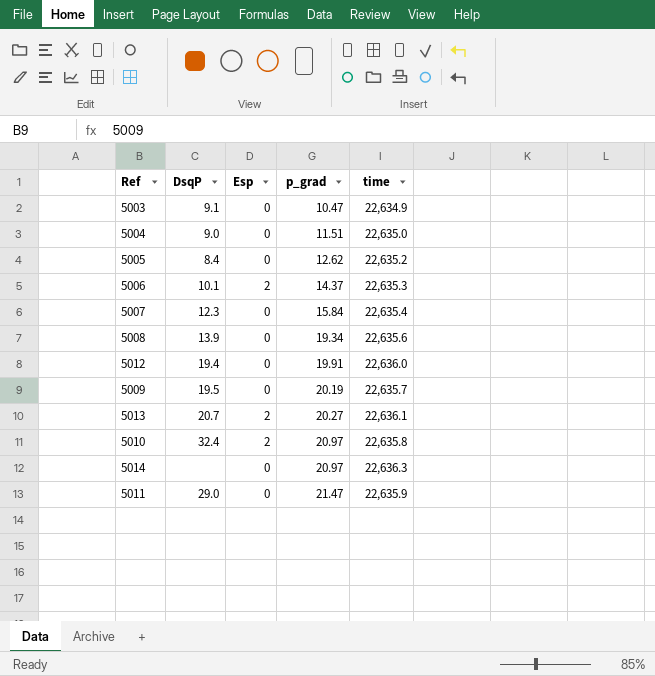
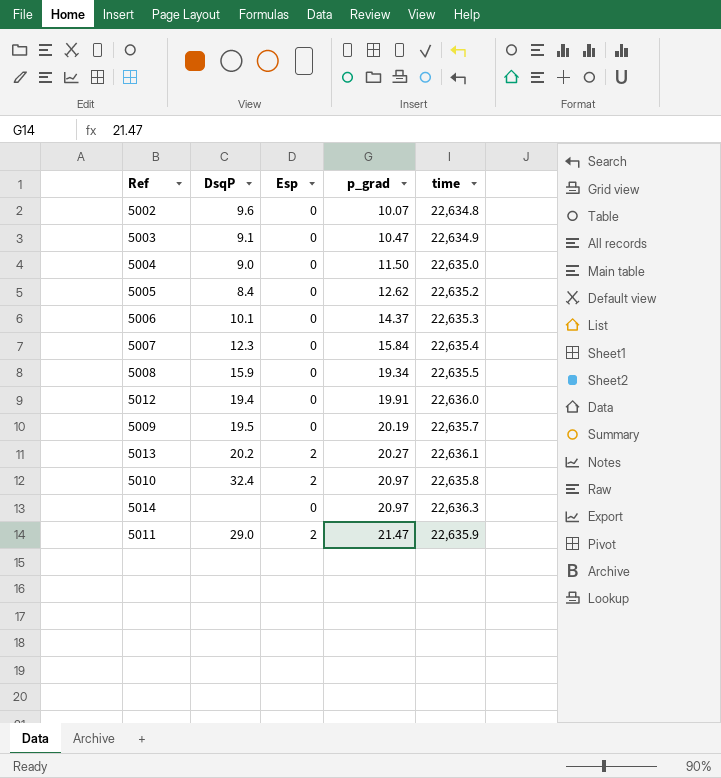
row 5002: none -> 9.6 | 0 | 10.07 | 22,634.8
5004 | p_grad: 11.51 -> 11.50
5006 | Esp: 2 -> 0
5008 | DsqP: 13.9 -> 15.9
5008 | time: 22,635.6 -> 22,635.5
5013 | DsqP: 20.7 -> 20.2
5011 | Esp: 0 -> 2

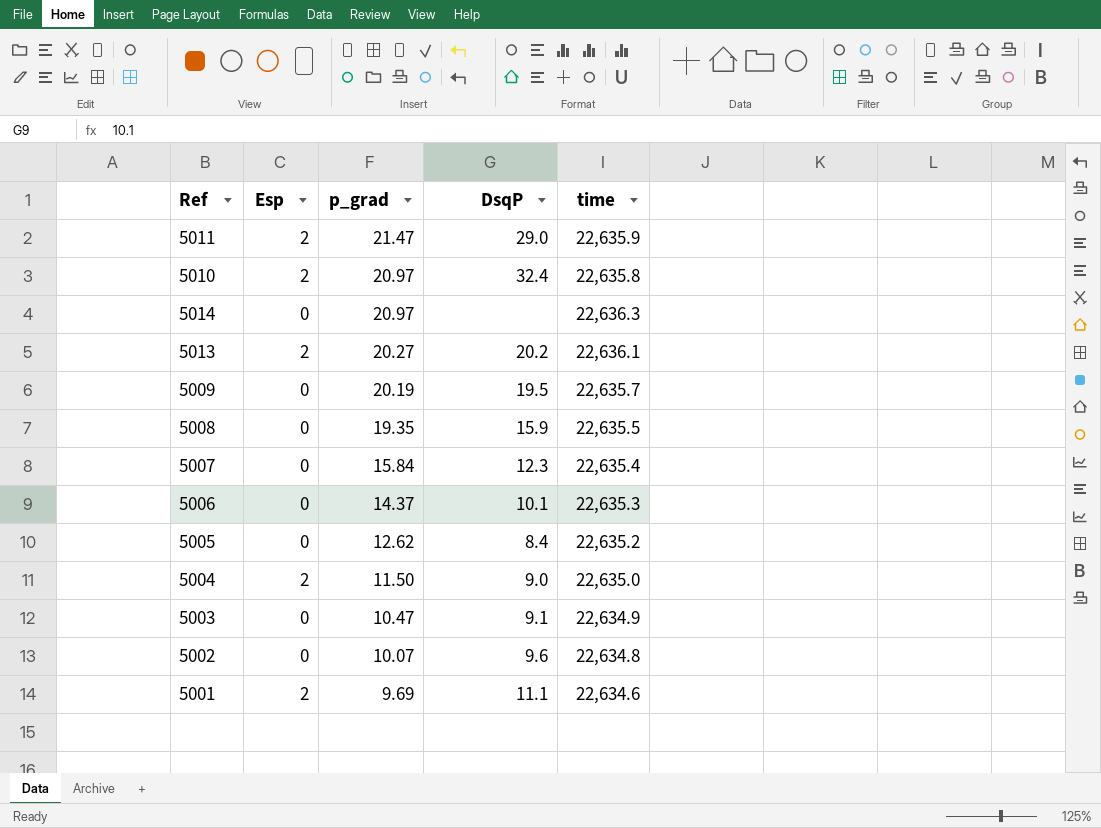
row order: p_grad ascending -> p_grad descending
column DsqP | position: 2 -> 4
row 5012: 19.4 | 0 | 19.91 | 22,636.0 -> none
5008 | p_grad: 19.34 -> 19.35
5004 | Esp: 0 -> 2
row 5001: none -> 2 | 9.69 | 11.1 | 22,634.6

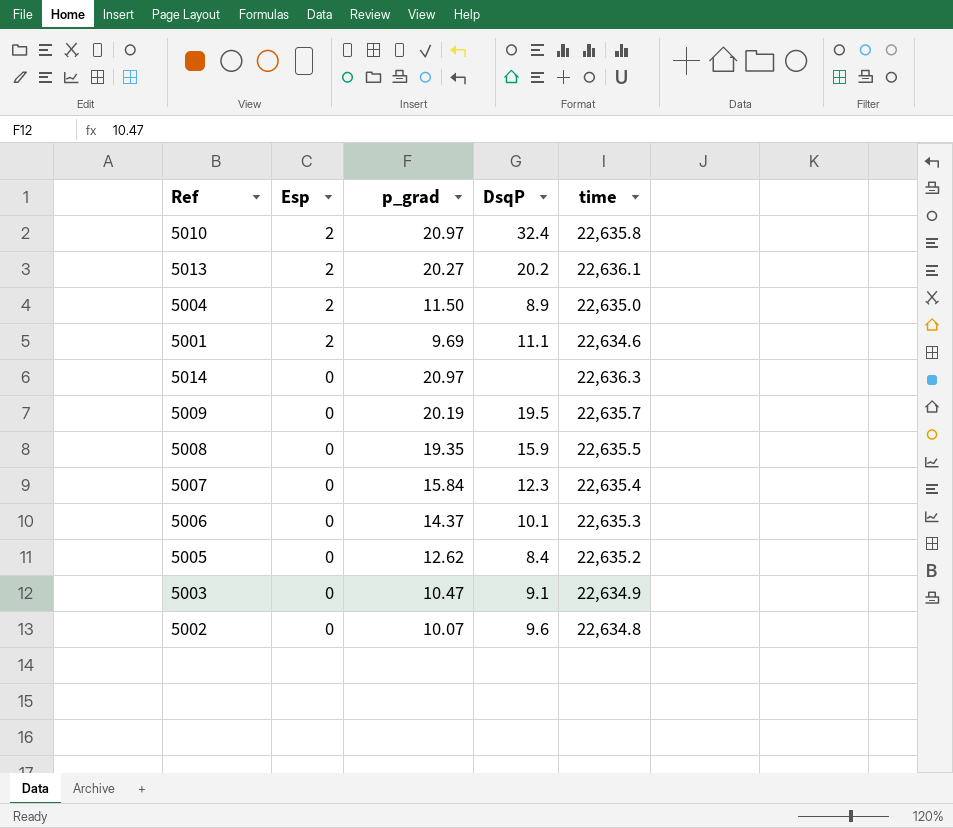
row order: p_grad descending -> Esp descending
row 5011: 2 | 21.47 | 29.0 | 22,635.9 -> none
5004 | DsqP: 9.0 -> 8.9

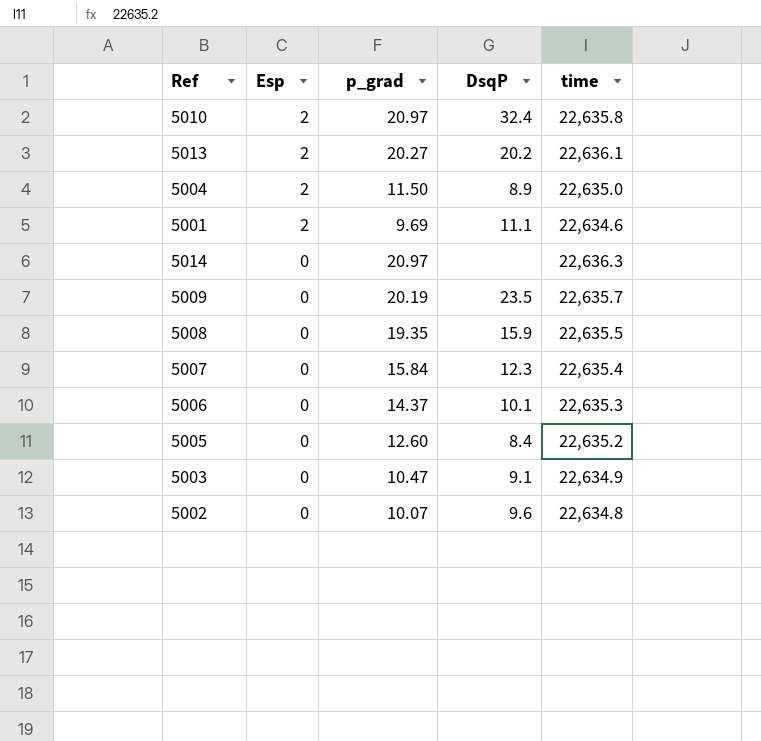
5009 | DsqP: 19.5 -> 23.5
5005 | p_grad: 12.62 -> 12.60

